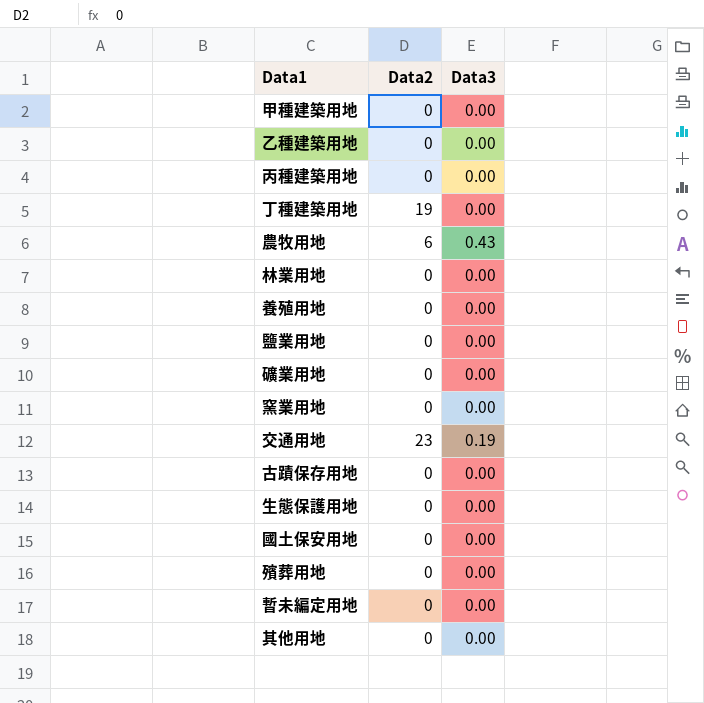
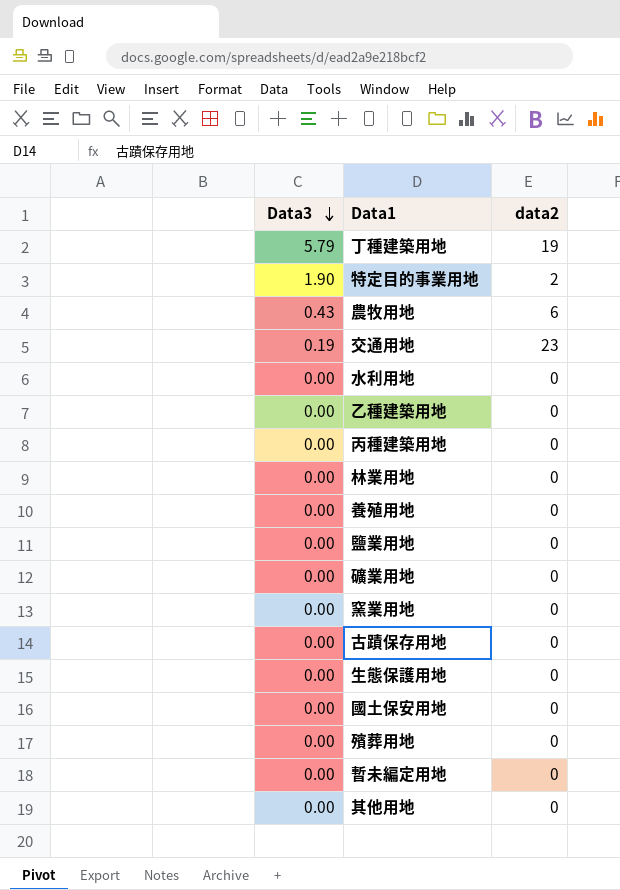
row order: none -> Data3 descending
column Data3 | position: 3 -> 1
column name: Data2 -> data2
row 甲種建築用地: 0 | 0.00 -> none
丁種建築用地 | Data3: 0.00 -> 5.79
row 特定目的事業用地: none -> 1.90 | 2
row 水利用地: none -> 0.00 | 0

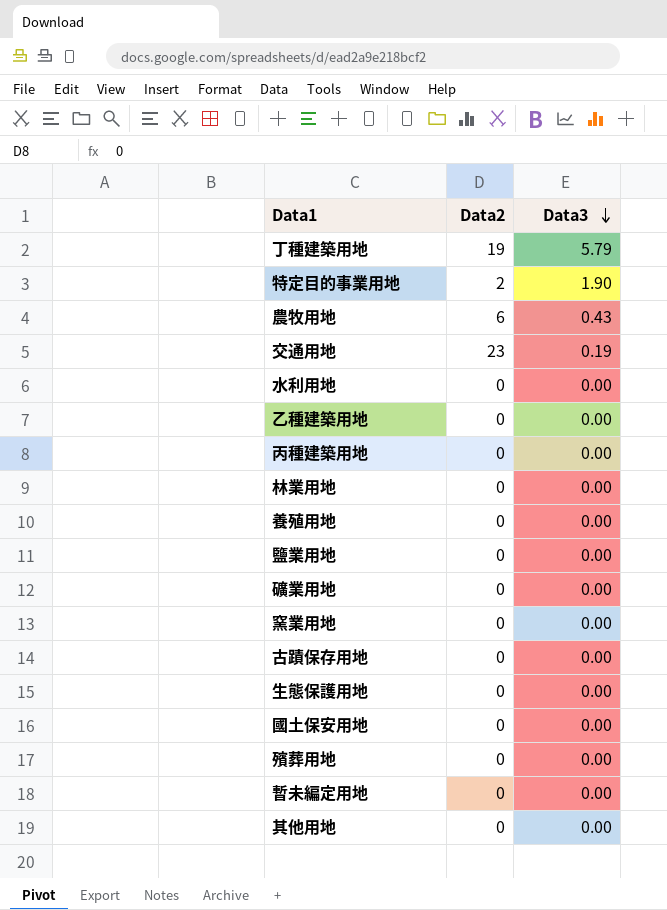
column name: data2 -> Data2
column Data3 | position: 1 -> 3

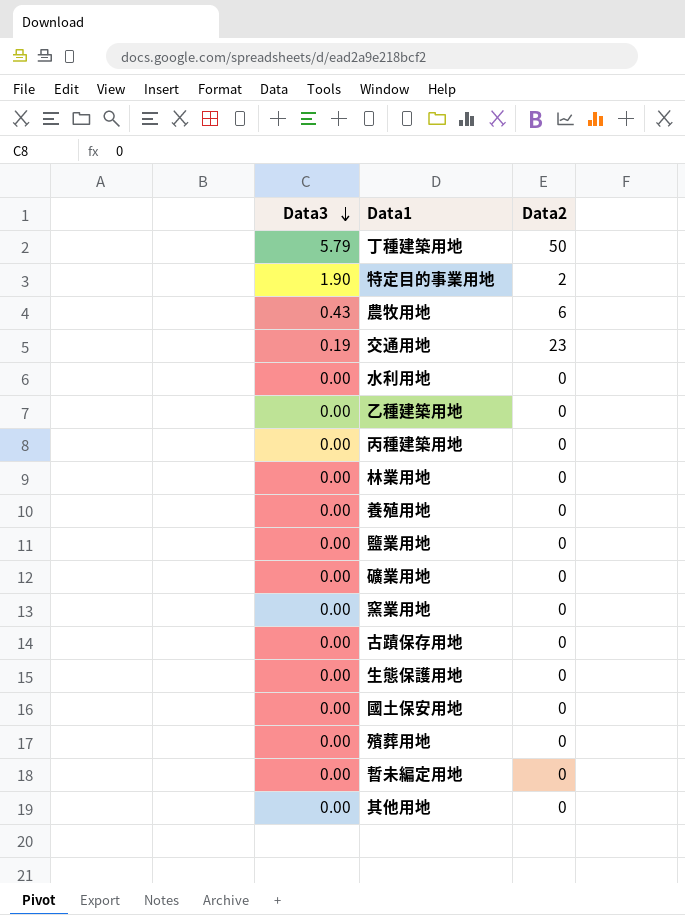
column Data3 | position: 3 -> 1
丁種建築用地 | Data2: 19 -> 50

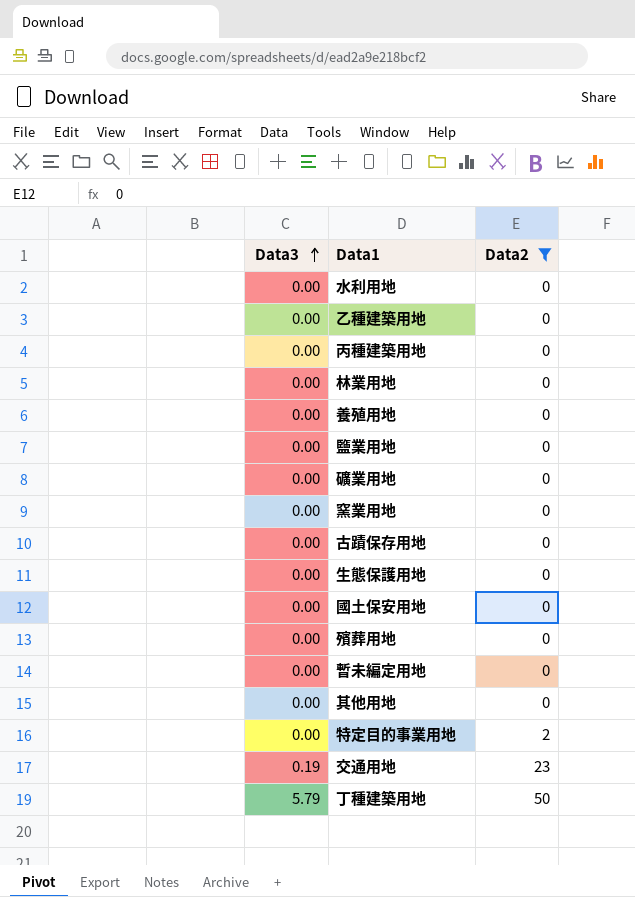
filter: none -> Data2 != 6
row order: Data3 descending -> Data3 ascending
特定目的事業用地 | Data3: 1.90 -> 0.00

